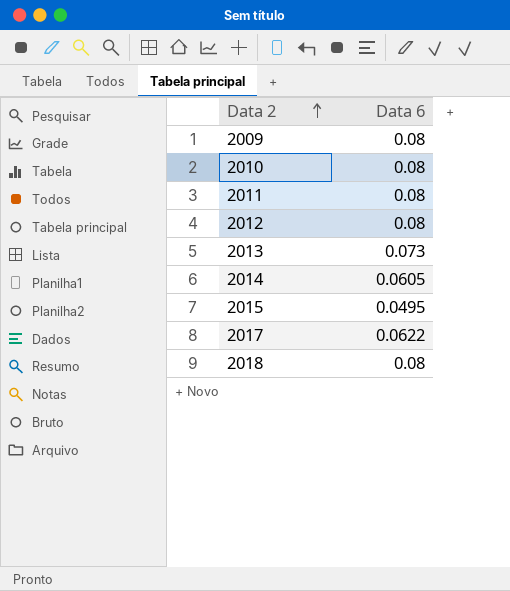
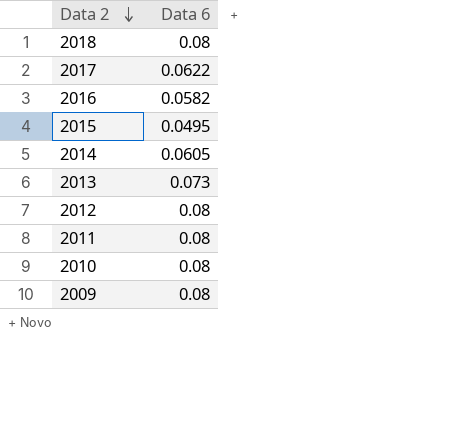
row order: Data 2 ascending -> Data 2 descending
row 2016: none -> 0.0582

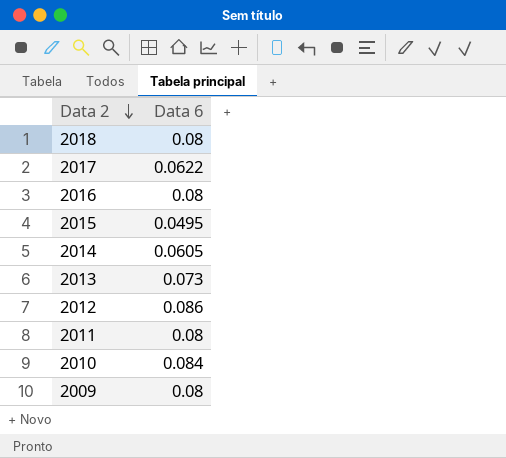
2016 | Data 6: 0.0582 -> 0.08
2012 | Data 6: 0.08 -> 0.086
2010 | Data 6: 0.08 -> 0.084

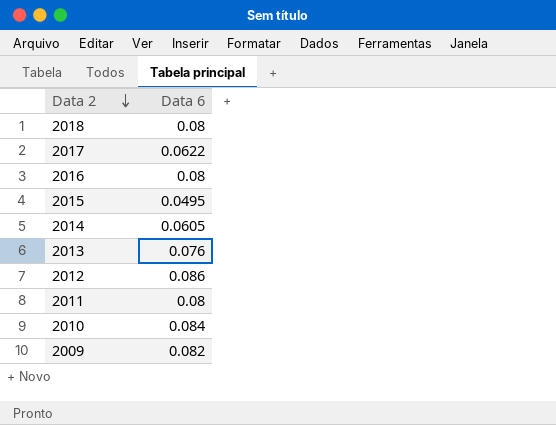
2013 | Data 6: 0.073 -> 0.076
2009 | Data 6: 0.08 -> 0.082

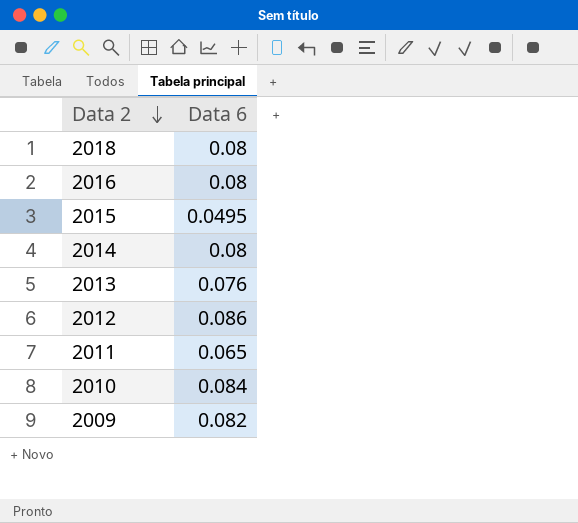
row 2017: 0.0622 -> none
2014 | Data 6: 0.0605 -> 0.08
2011 | Data 6: 0.08 -> 0.065

